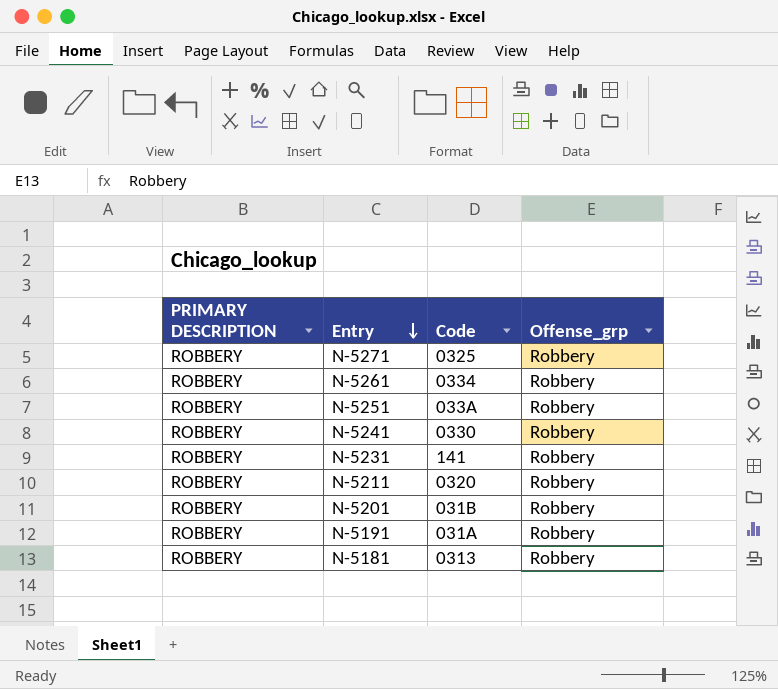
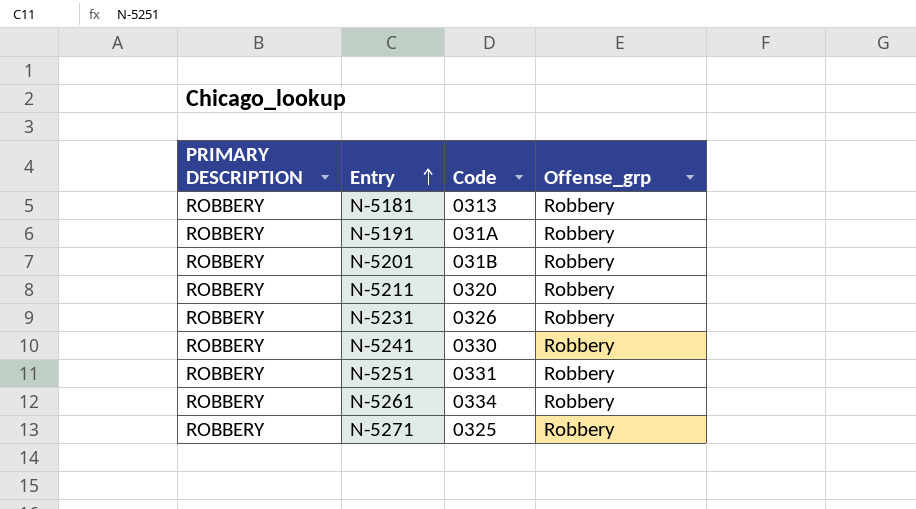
row order: Entry descending -> Entry ascending
N-5231 | Code: 141 -> 0326
N-5251 | Code: 033A -> 0331

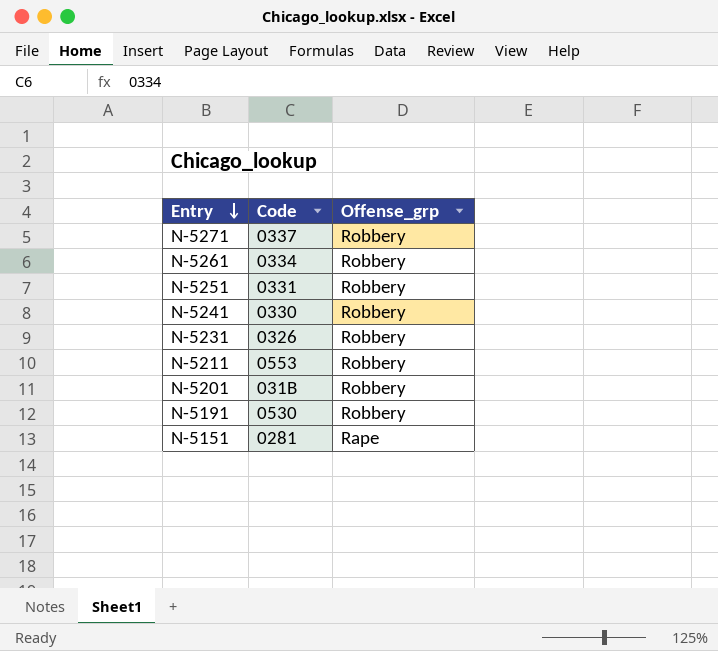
row order: Entry ascending -> Entry descending
column PRIMARY DESCRIPTION | position: 1 -> none
row N-5181: ROBBERY | 0313 | Robbery -> none
N-5271 | Code: 0325 -> 0337
N-5211 | Code: 0320 -> 0553
N-5191 | Code: 031A -> 0530
row N-5151: none -> 0281 | Rape

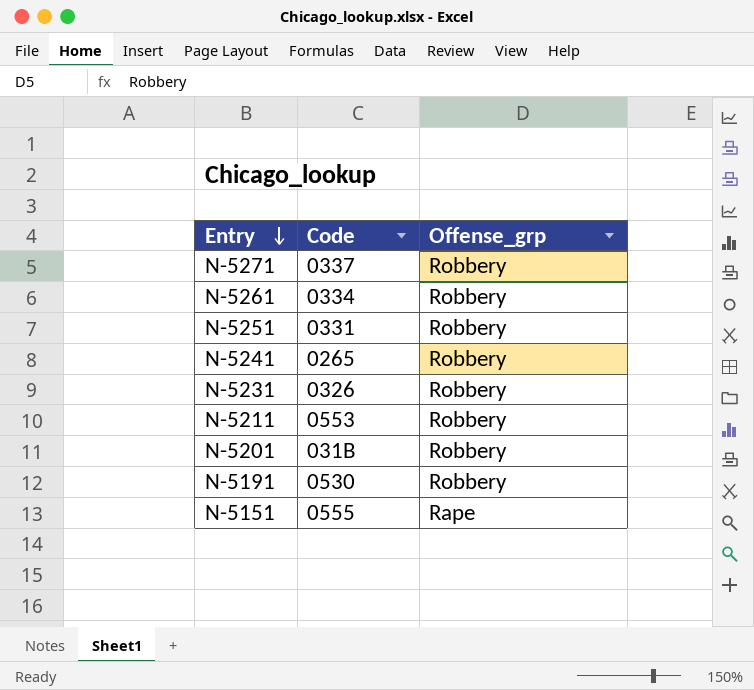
N-5241 | Code: 0330 -> 0265
N-5151 | Code: 0281 -> 0555

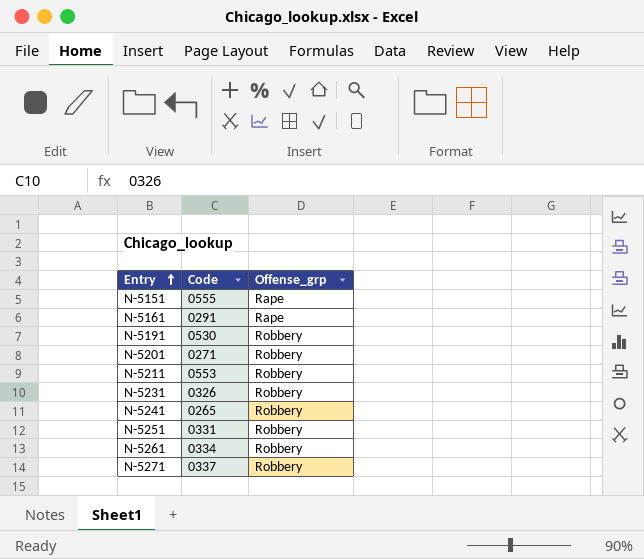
row order: Entry descending -> Entry ascending
row N-5161: none -> 0291 | Rape
N-5201 | Code: 031B -> 0271

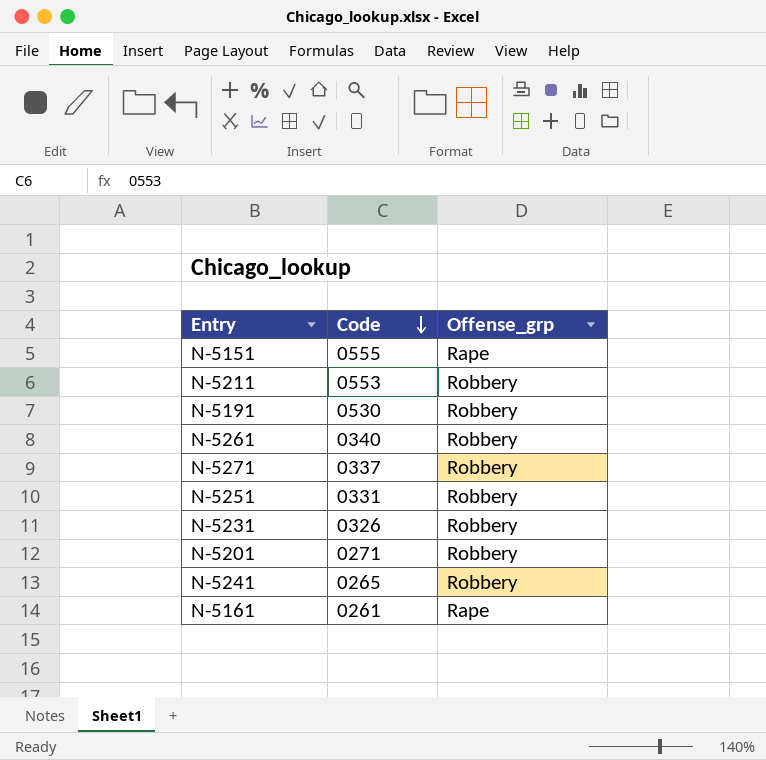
row order: Entry ascending -> Code descending
N-5261 | Code: 0334 -> 0340
N-5161 | Code: 0291 -> 0261

